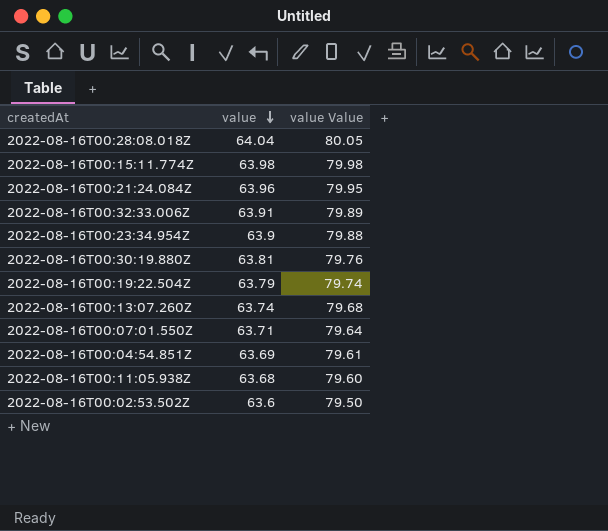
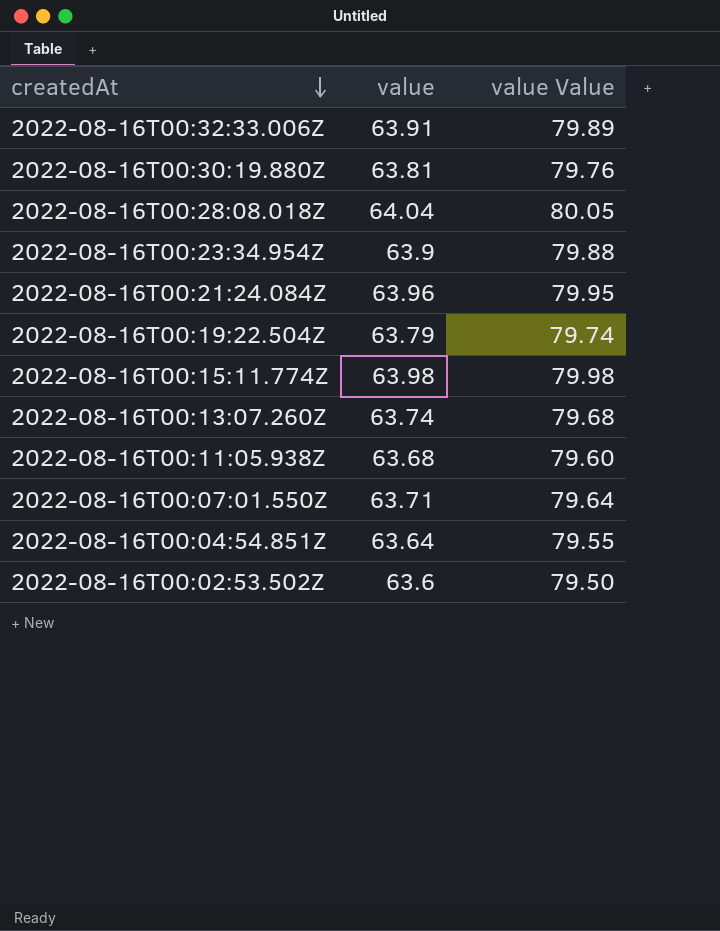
row order: value descending -> createdAt descending
2022-08-16T00:04:54.851Z | value: 63.69 -> 63.64
2022-08-16T00:04:54.851Z | value Value: 79.61 -> 79.55

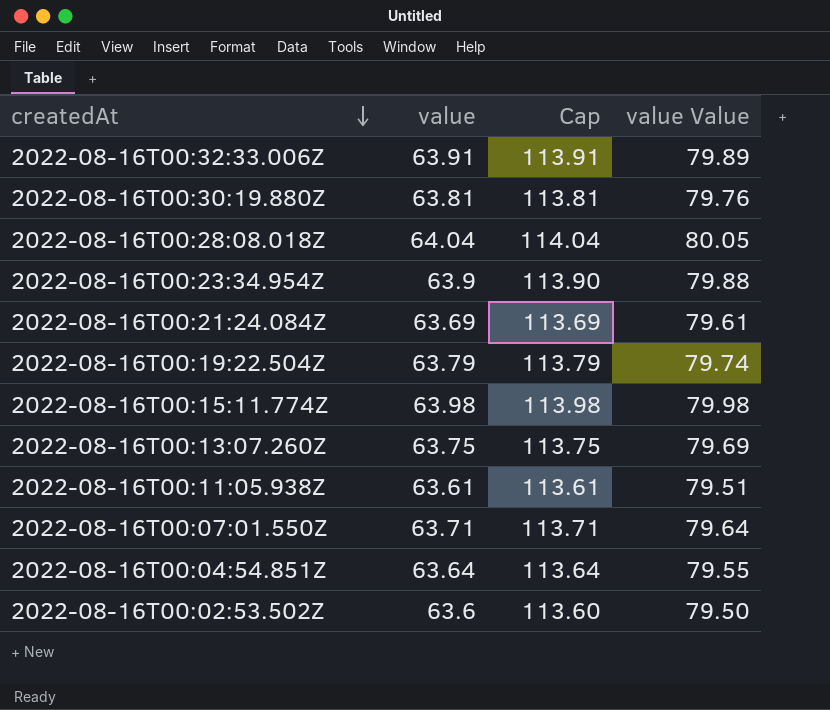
column Cap | formula: none -> [value] + 50
2022-08-16T00:21:24.084Z | value: 63.96 -> 63.69
2022-08-16T00:21:24.084Z | value Value: 79.95 -> 79.61
2022-08-16T00:13:07.260Z | value: 63.74 -> 63.75
2022-08-16T00:13:07.260Z | value Value: 79.68 -> 79.69
2022-08-16T00:11:05.938Z | value: 63.68 -> 63.61
2022-08-16T00:11:05.938Z | value Value: 79.60 -> 79.51

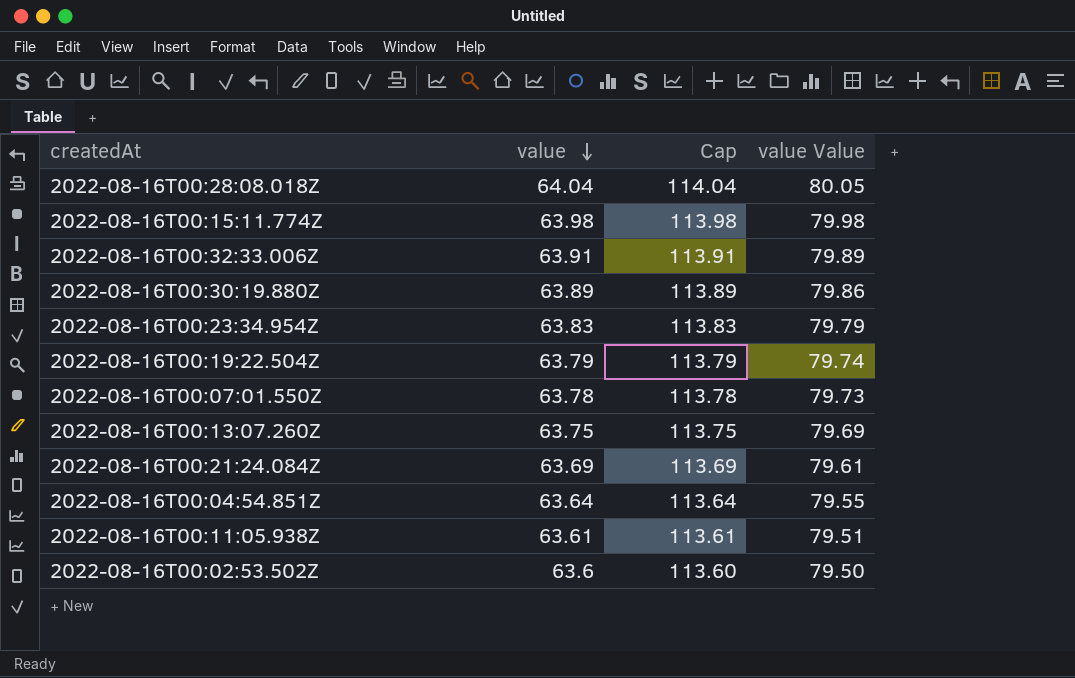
row order: createdAt descending -> value descending
2022-08-16T00:30:19.880Z | value: 63.81 -> 63.89
2022-08-16T00:30:19.880Z | Cap: 113.81 -> 113.89
2022-08-16T00:30:19.880Z | value Value: 79.76 -> 79.86
2022-08-16T00:23:34.954Z | value: 63.9 -> 63.83
2022-08-16T00:23:34.954Z | Cap: 113.90 -> 113.83
2022-08-16T00:23:34.954Z | value Value: 79.88 -> 79.79
2022-08-16T00:07:01.550Z | value: 63.71 -> 63.78
2022-08-16T00:07:01.550Z | Cap: 113.71 -> 113.78
2022-08-16T00:07:01.550Z | value Value: 79.64 -> 79.73

